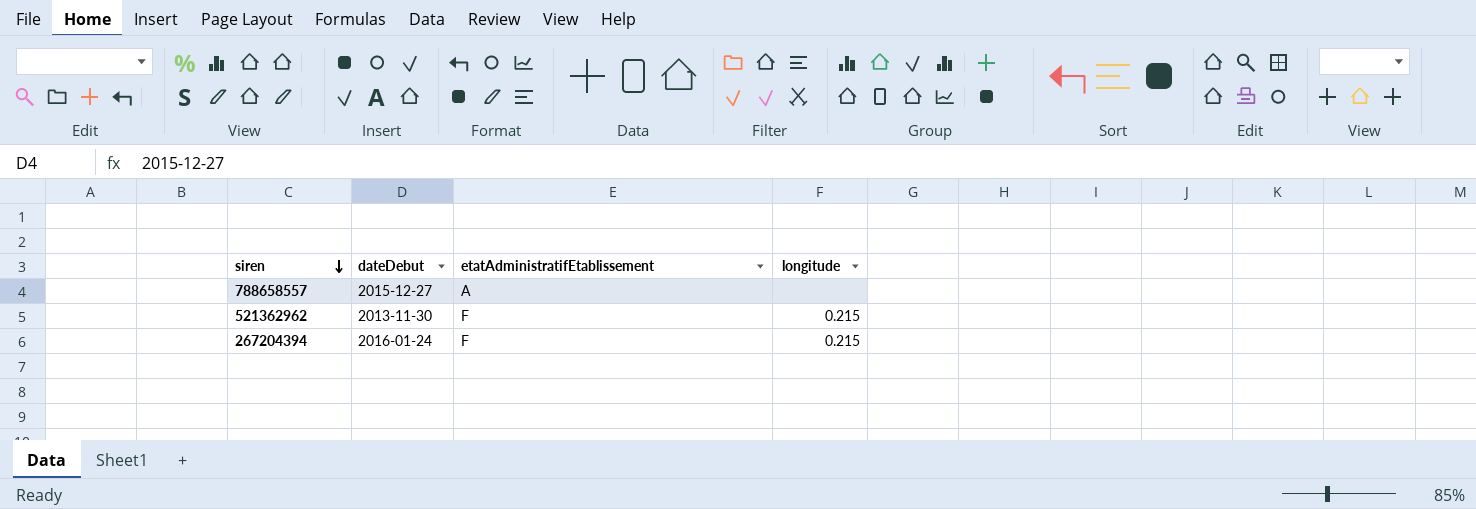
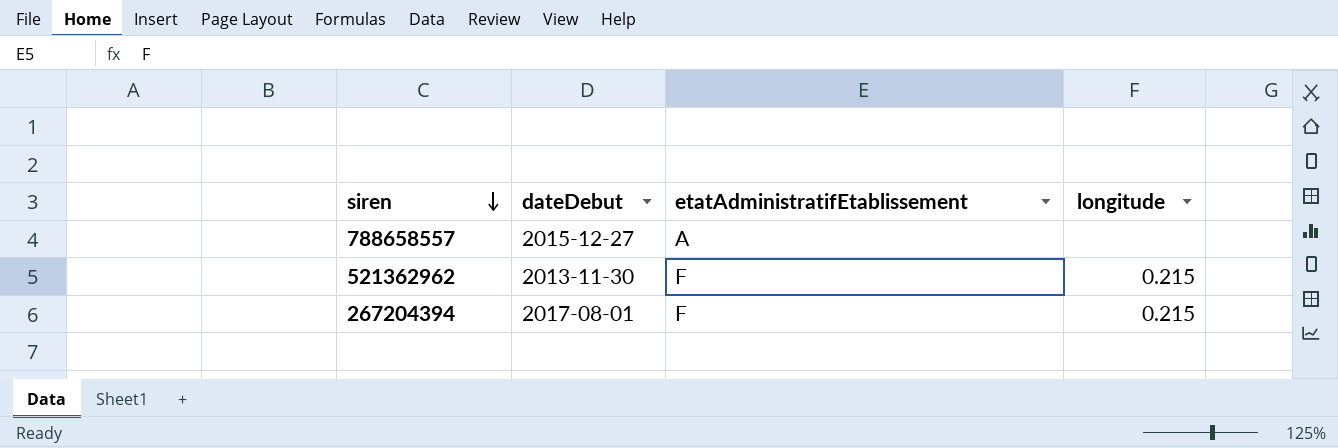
267204394 | dateDebut: 2016-01-24 -> 2017-08-01

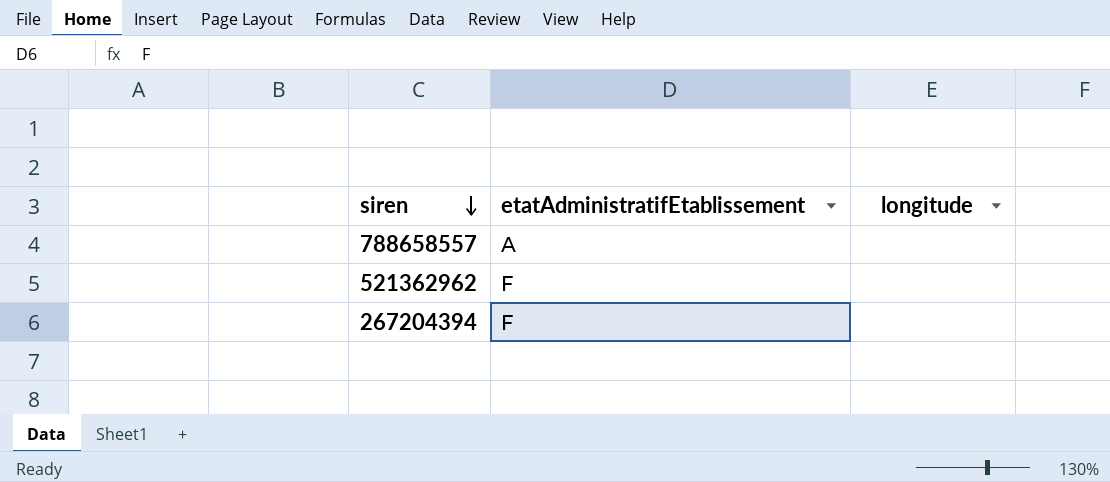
column dateDebut | position: 2 -> none
521362962 | longitude: 0.215 -> none
267204394 | longitude: 0.215 -> none

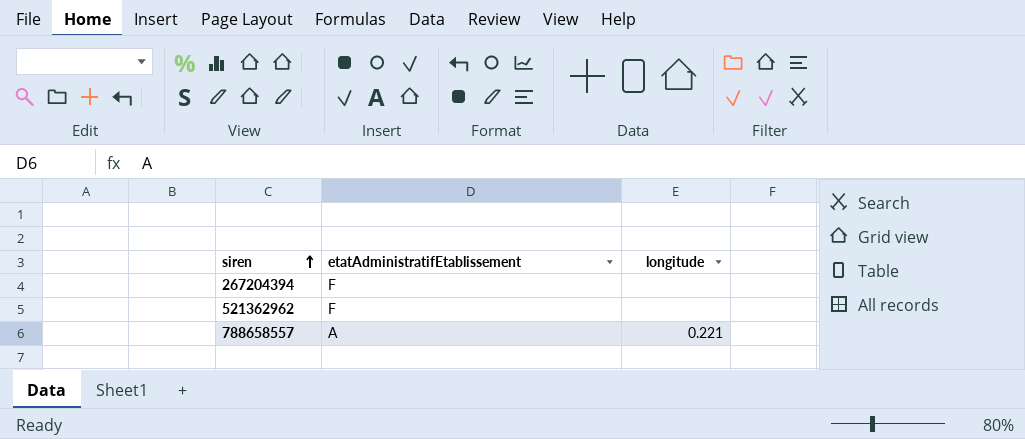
row order: siren descending -> siren ascending
788658557 | longitude: none -> 0.221

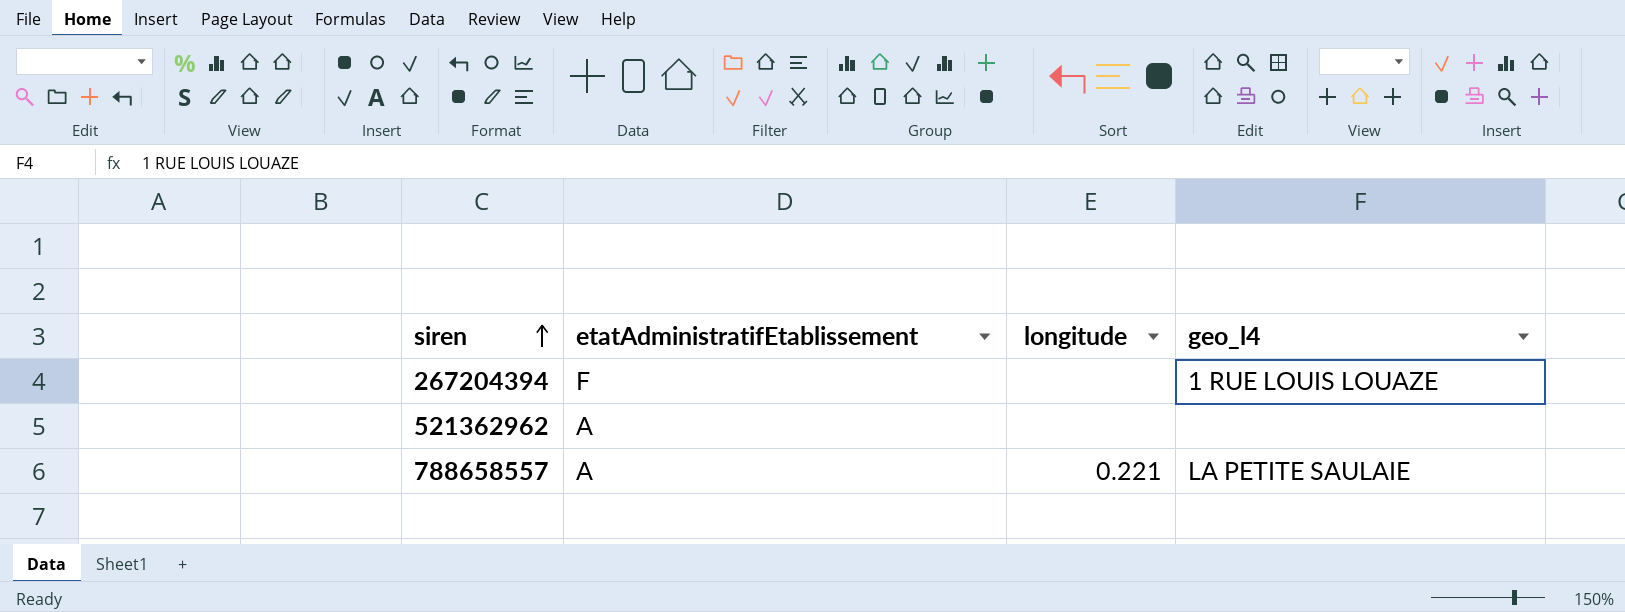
column geo_l4 | position: none -> 4
521362962 | etatAdministratifEtablissement: F -> A

